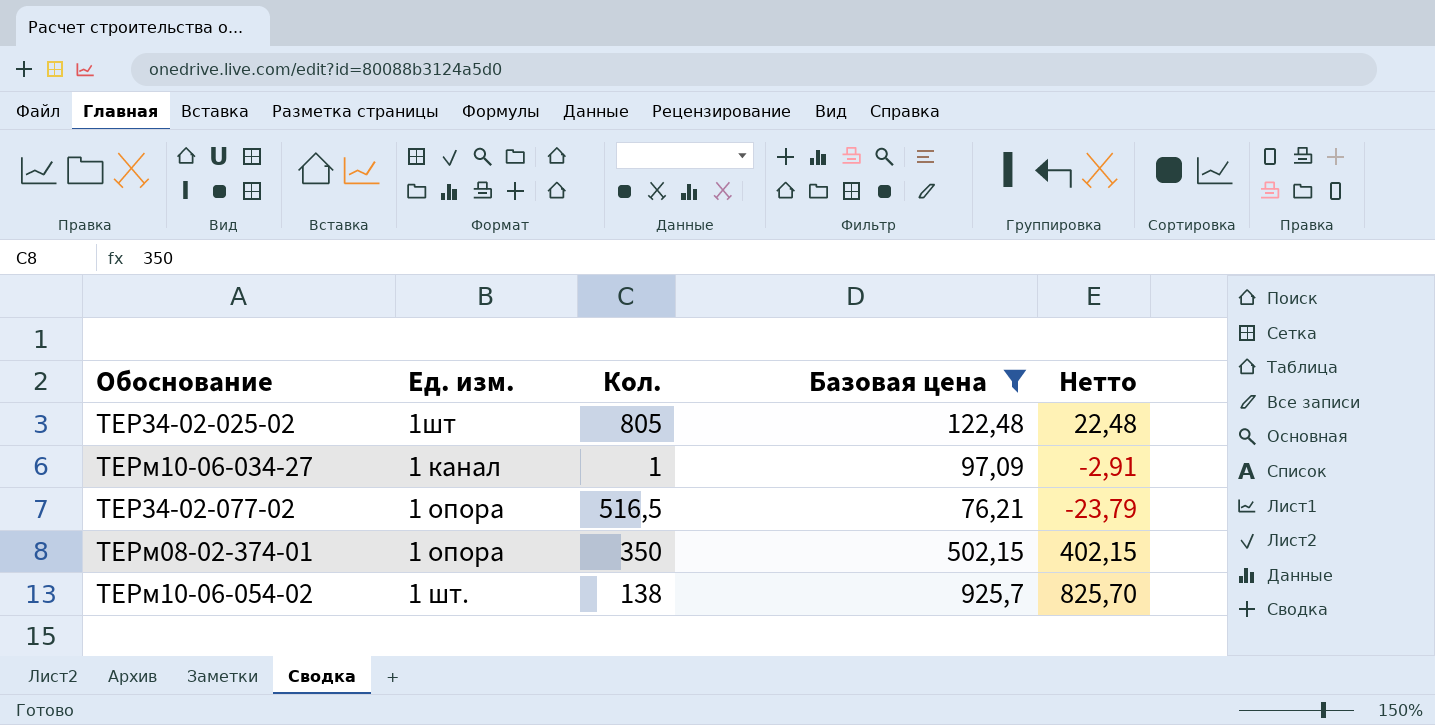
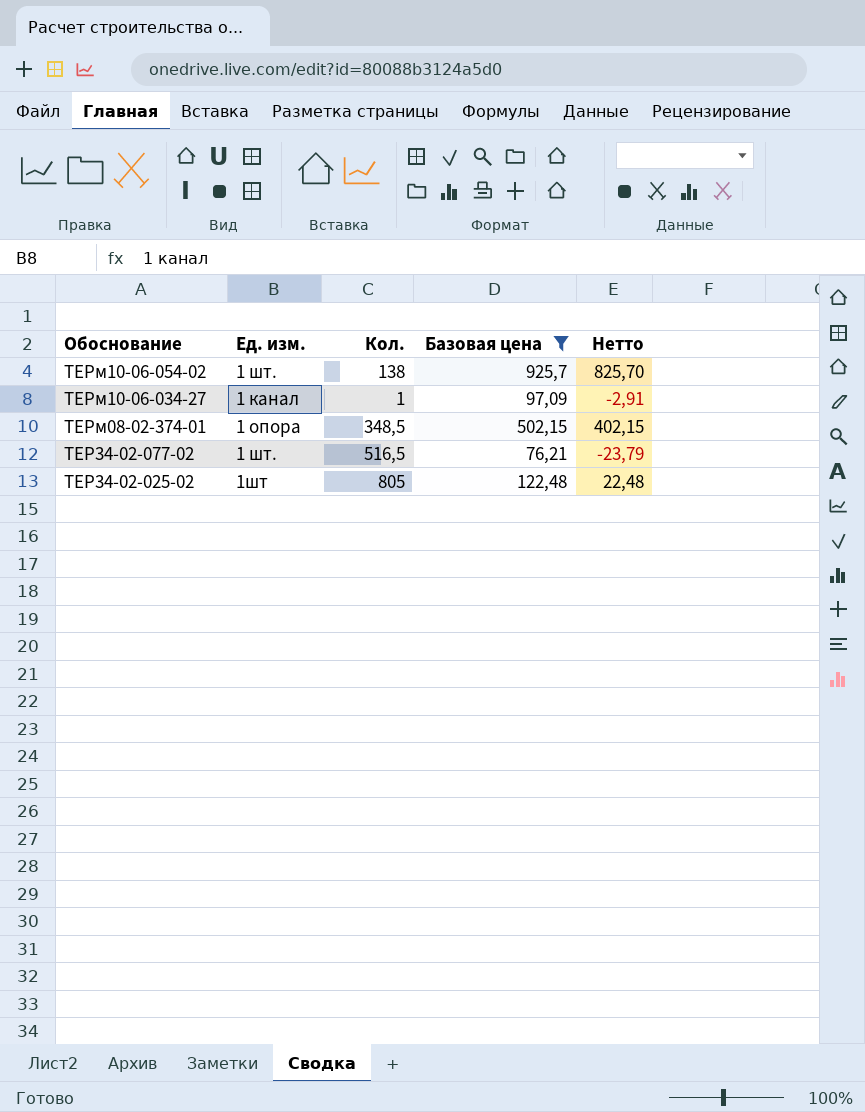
row order: none -> Обоснование descending
ТЕРм08-02-374-01 | Кол.: 350 -> 348,5
ТЕР34-02-077-02 | Ед. изм.: 1 опора -> 1 шт.

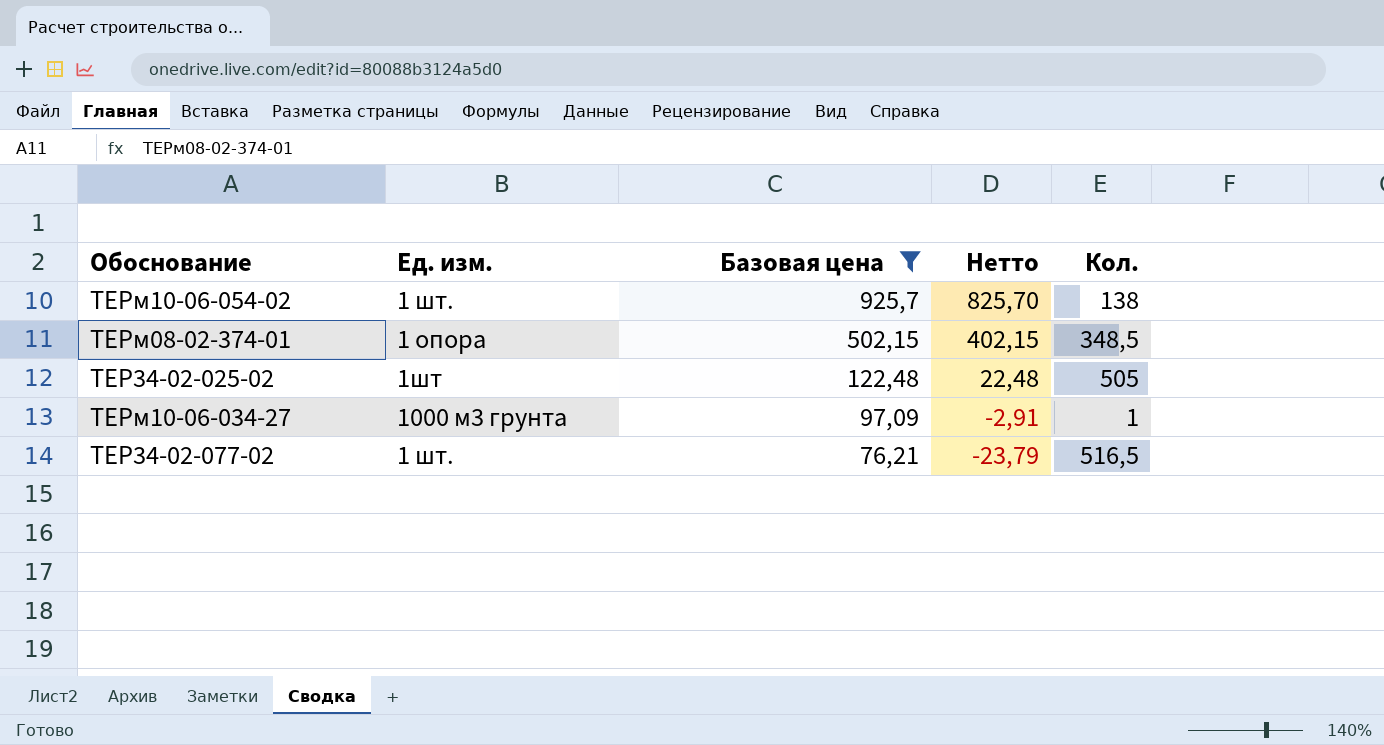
row order: Обоснование descending -> Базовая цена descending
column Кол. | position: 3 -> 5
ТЕР34-02-025-02 | Кол.: 805 -> 505
ТЕРм10-06-034-27 | Ед. изм.: 1 канал -> 1000 м3 грунта

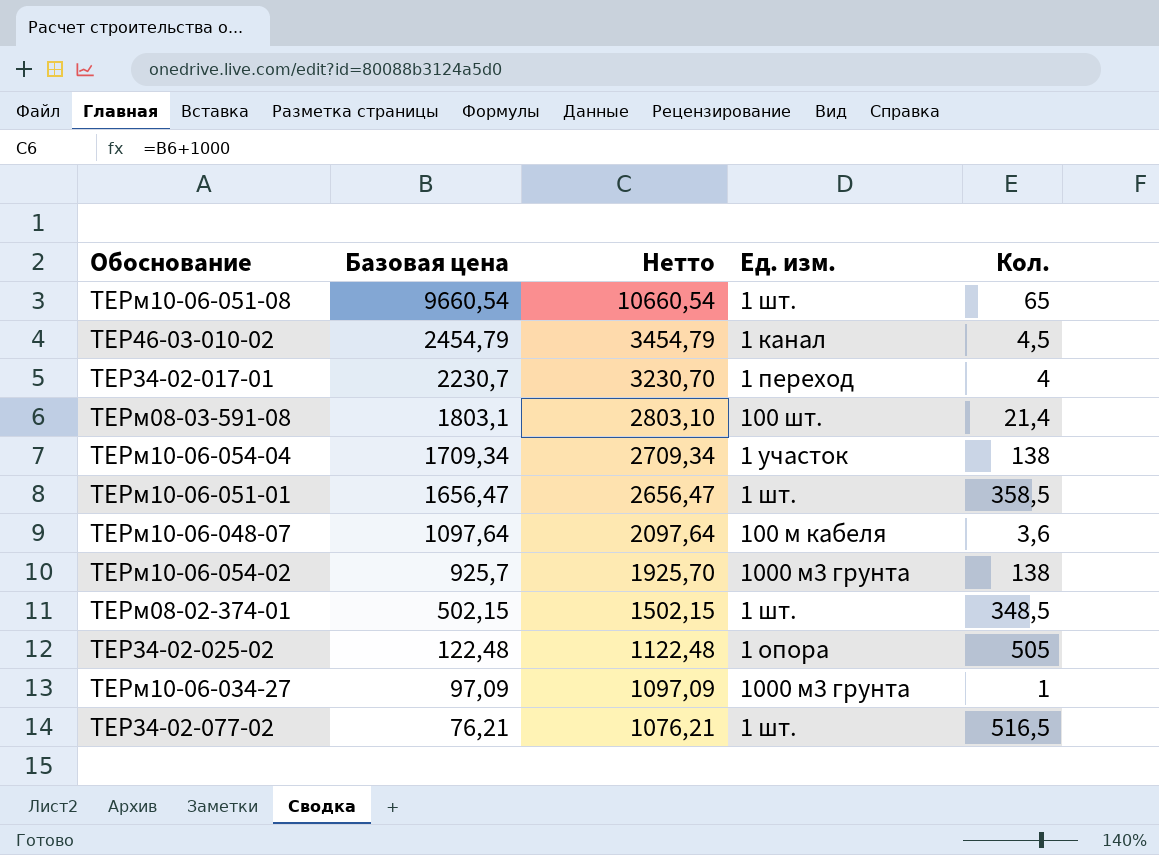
filter: Базовая цена <= 925,7 -> none
column Нетто | formula: [Базовая цена] - 100 -> [Базовая цена] + 1000
column Ед. изм. | position: 2 -> 4
ТЕРм10-06-054-02 | Ед. изм.: 1 шт. -> 1000 м3 грунта
ТЕРм08-02-374-01 | Ед. изм.: 1 опора -> 1 шт.
ТЕР34-02-025-02 | Ед. изм.: 1шт -> 1 опора

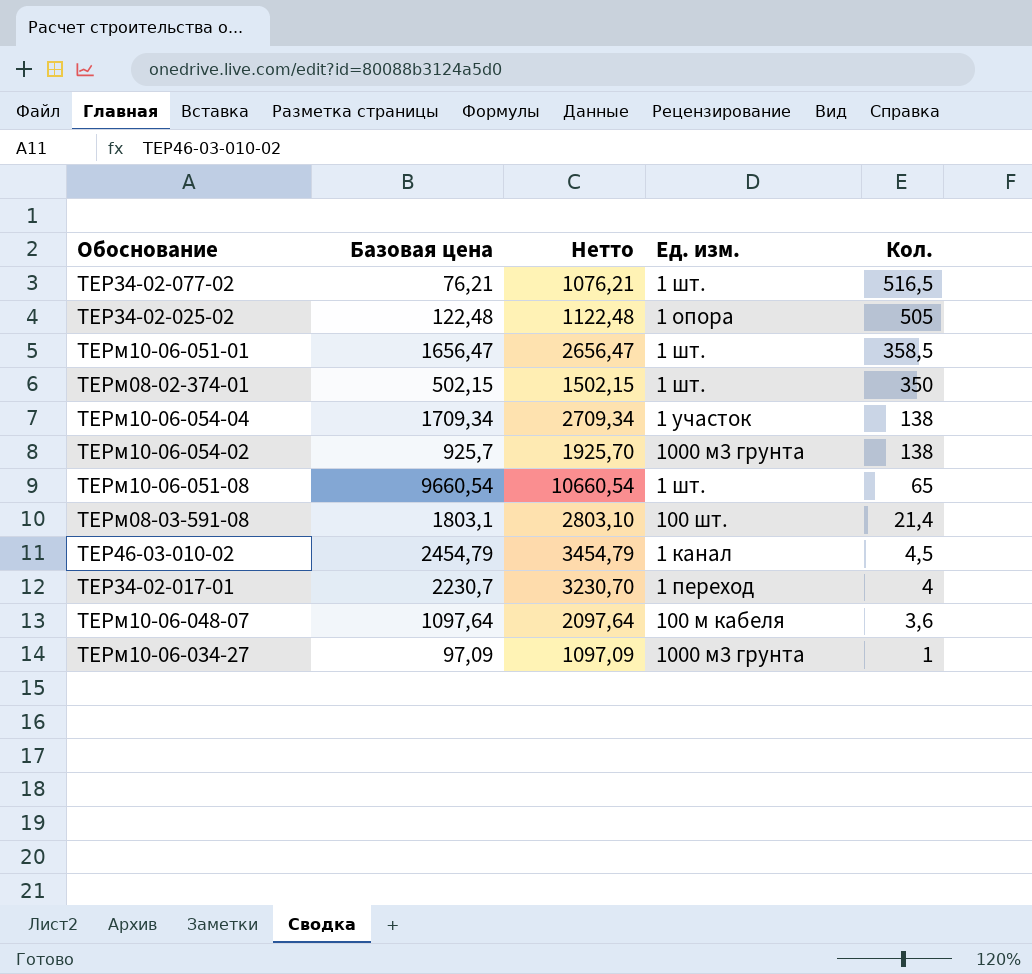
row order: Базовая цена descending -> Кол. descending
ТЕРм08-02-374-01 | Кол.: 348,5 -> 350

